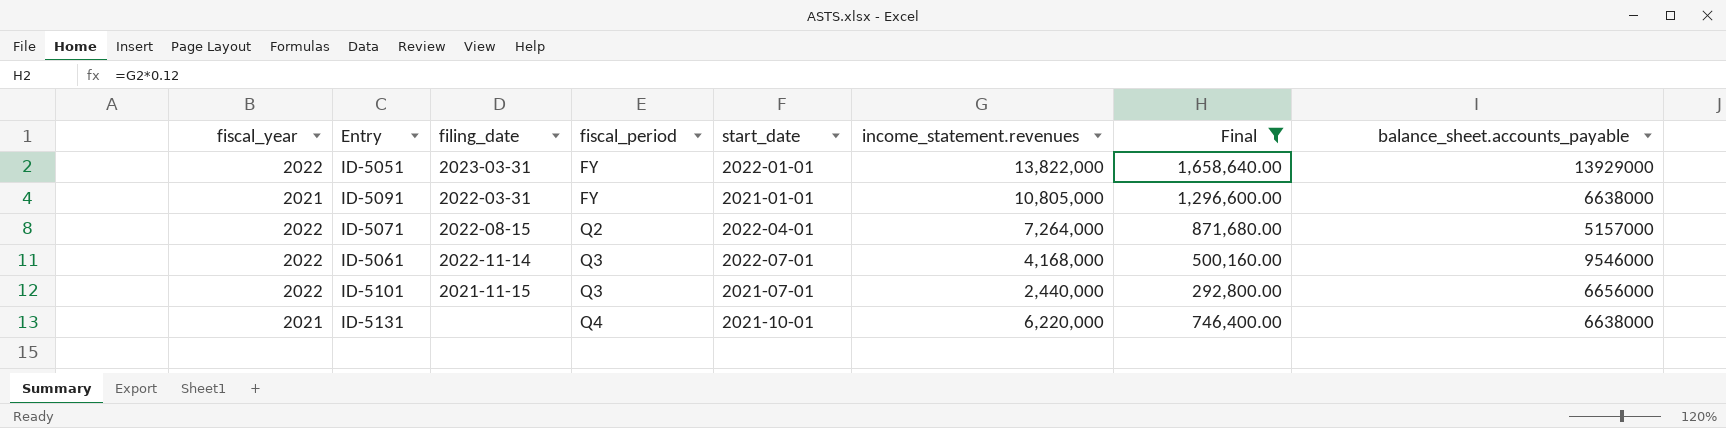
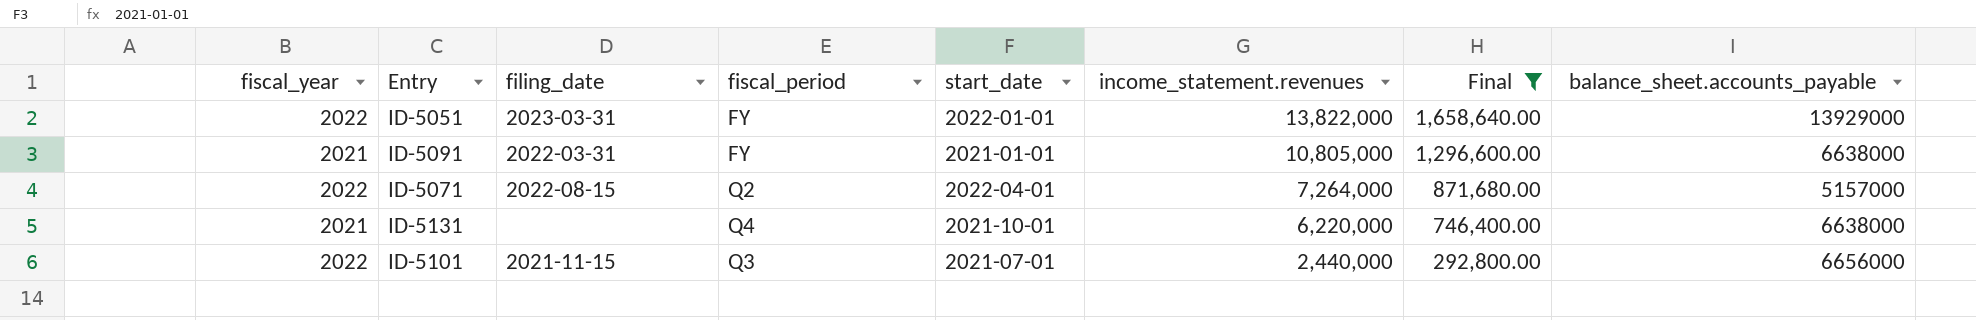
row order: fiscal_period ascending -> income_statement.revenues descending
row ID-5061: 2022 | 2022-11-14 | Q3 | 2022-07-01 | 4,168,000 | 500,160.00 | 9546000 -> none

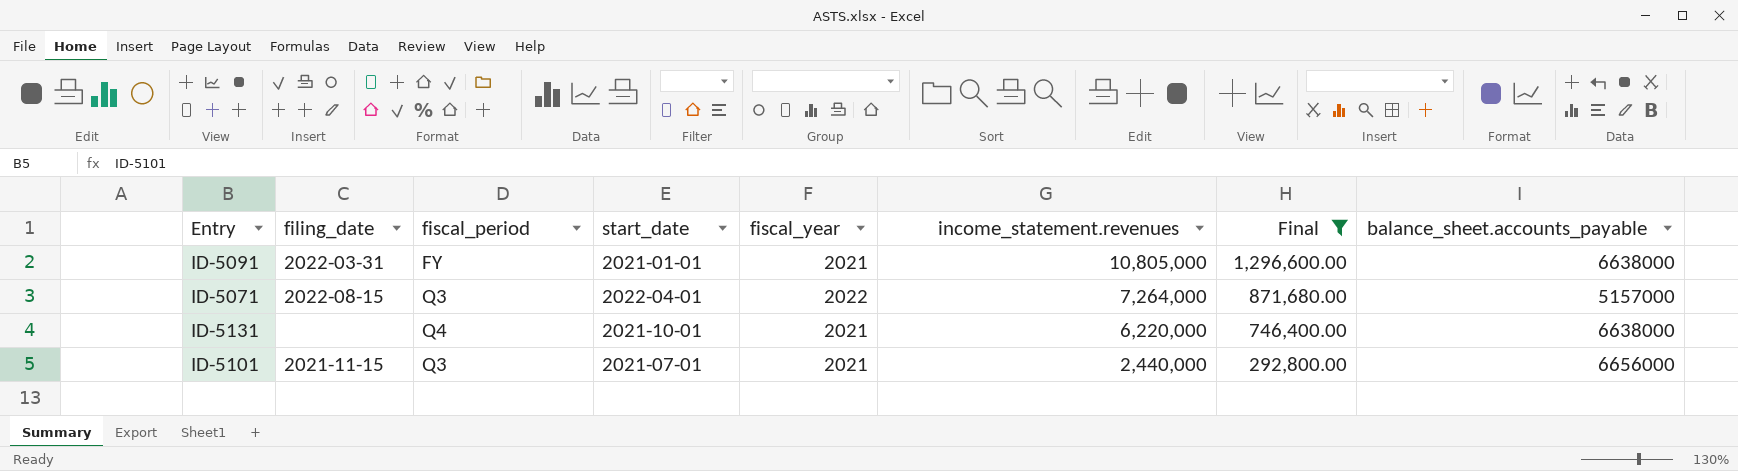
column fiscal_year | position: 1 -> 5
row ID-5051: 2022 | 2023-03-31 | FY | 2022-01-01 | 13,822,000 | 1,658,640.00 | 13929000 -> none
ID-5071 | fiscal_period: Q2 -> Q3
ID-5101 | fiscal_year: 2022 -> 2021

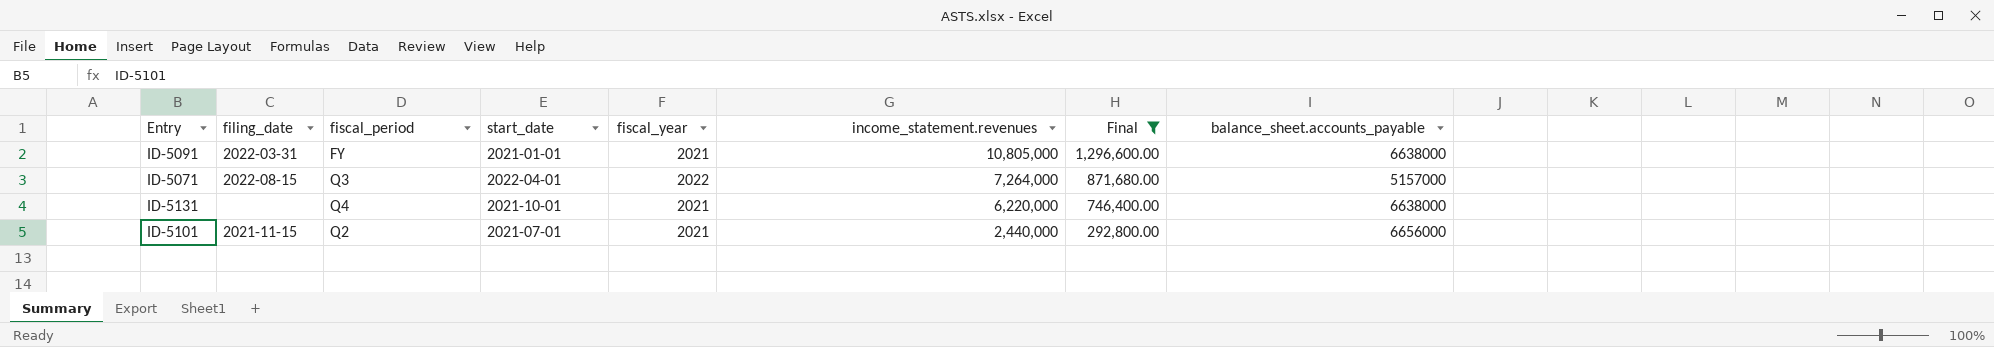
ID-5101 | fiscal_period: Q3 -> Q2

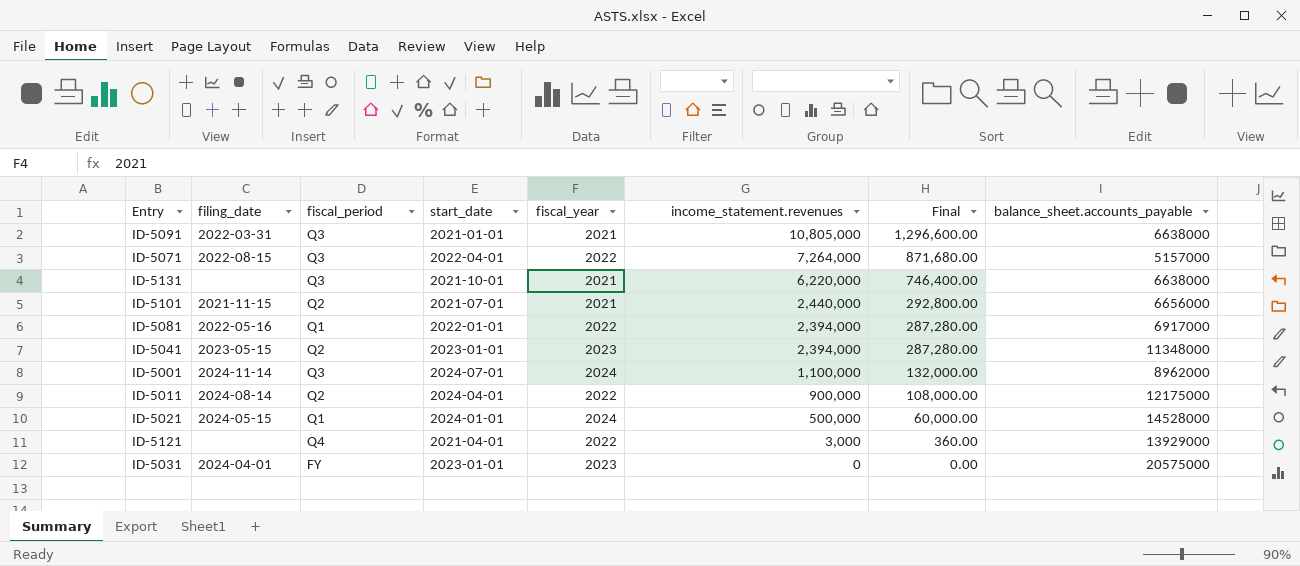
filter: Final >= 292,800.00 -> none
ID-5091 | fiscal_period: FY -> Q3
ID-5131 | fiscal_period: Q4 -> Q3

